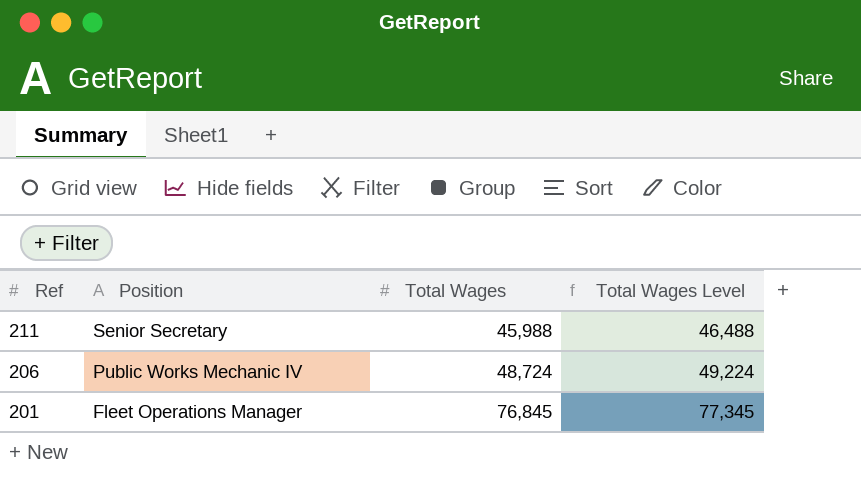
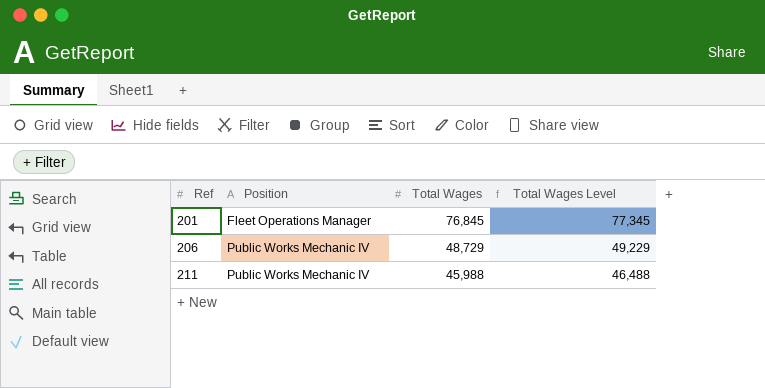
row order: Ref descending -> Ref ascending
206 | Total Wages: 48,724 -> 48,729
206 | Total Wages Level: 49,224 -> 49,229
211 | Position: Senior Secretary -> Public Works Mechanic IV

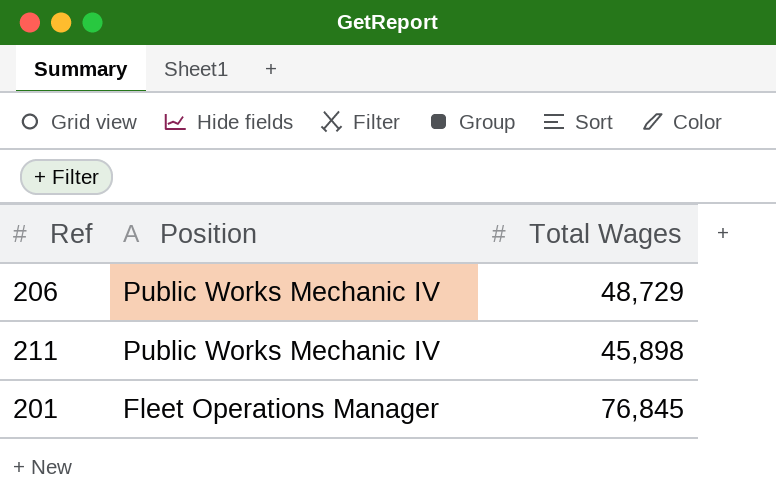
row order: Ref ascending -> Position descending
column Total Wages Level | formula: [Total Wages] + 500 -> none
211 | Total Wages: 45,988 -> 45,898

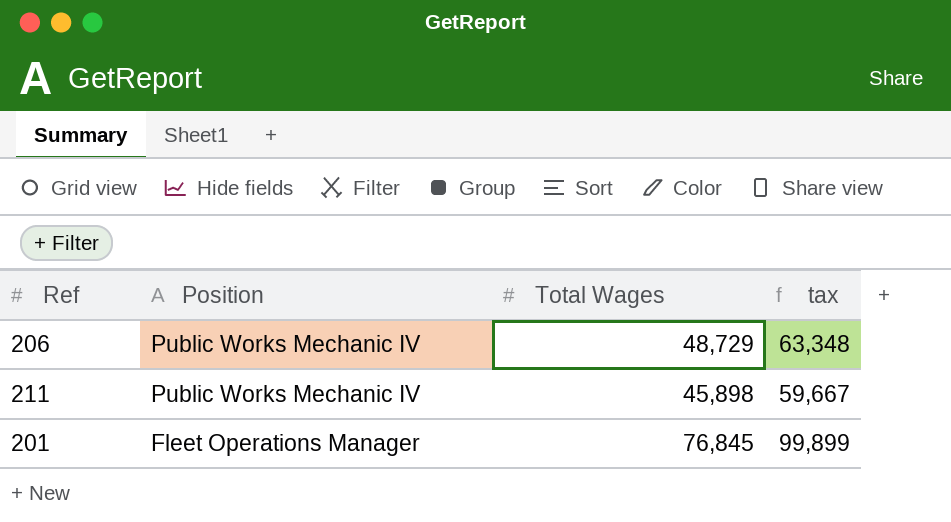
column tax | formula: none -> [Total Wages] * 1.3

